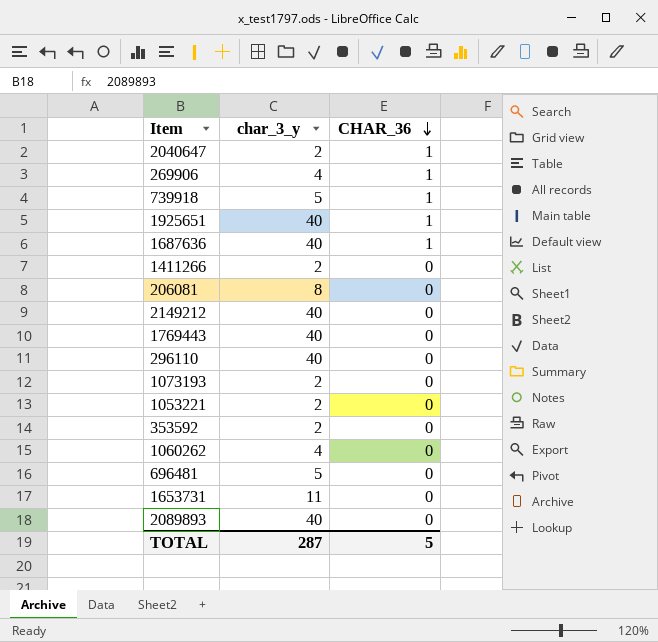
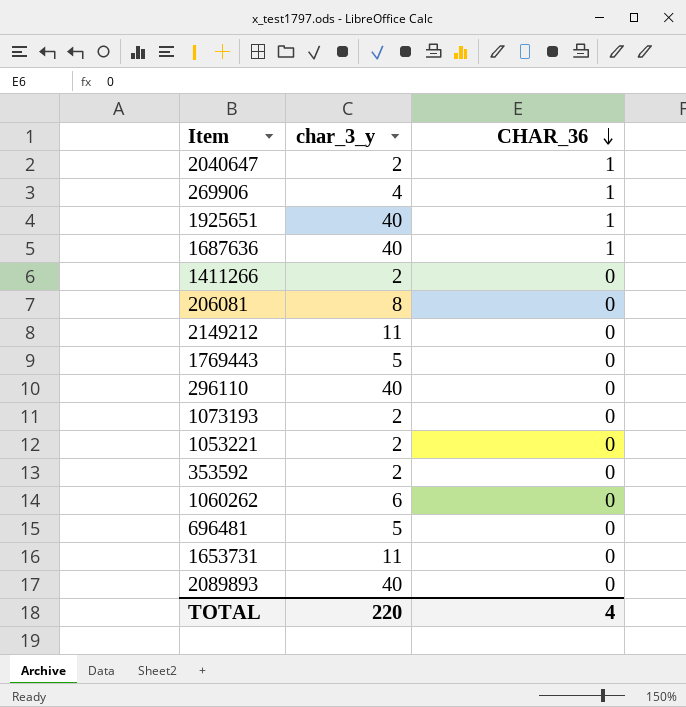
row 739918: 5 | 1 -> none
2149212 | char_3_y: 40 -> 11
1769443 | char_3_y: 40 -> 5
1060262 | char_3_y: 4 -> 6
TOTAL | char_3_y: 287 -> 220
TOTAL | CHAR_36: 5 -> 4

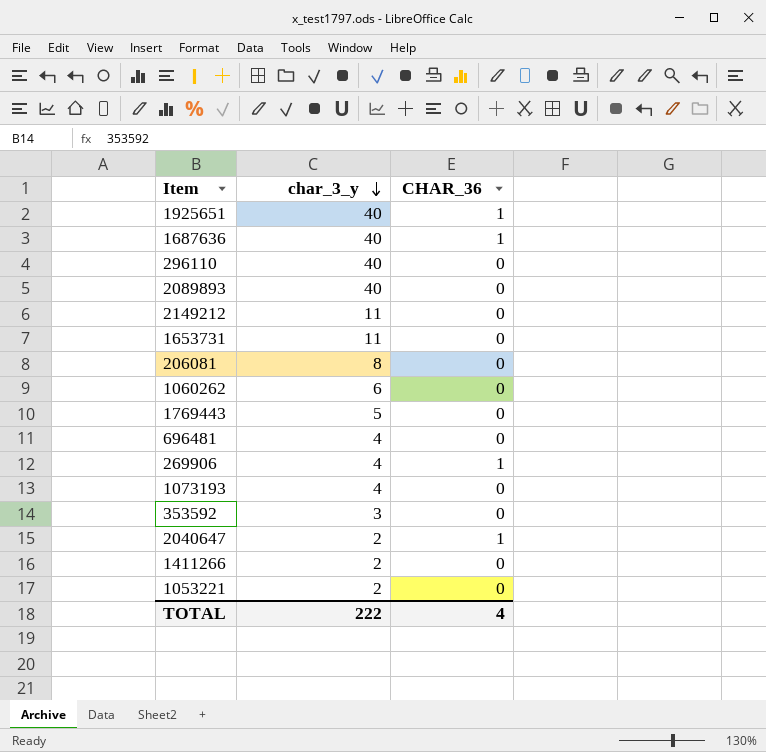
row order: CHAR_36 descending -> char_3_y descending
696481 | char_3_y: 5 -> 4
1073193 | char_3_y: 2 -> 4
353592 | char_3_y: 2 -> 3
TOTAL | char_3_y: 220 -> 222

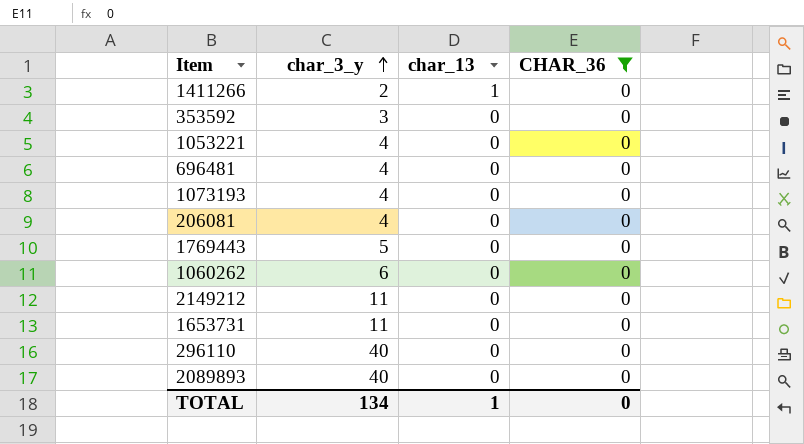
filter: none -> CHAR_36 = 0
row order: char_3_y descending -> char_3_y ascending
column char_13 | position: none -> 3
1053221 | char_3_y: 2 -> 4
206081 | char_3_y: 8 -> 4
TOTAL | char_3_y: 222 -> 134
TOTAL | CHAR_36: 4 -> 0

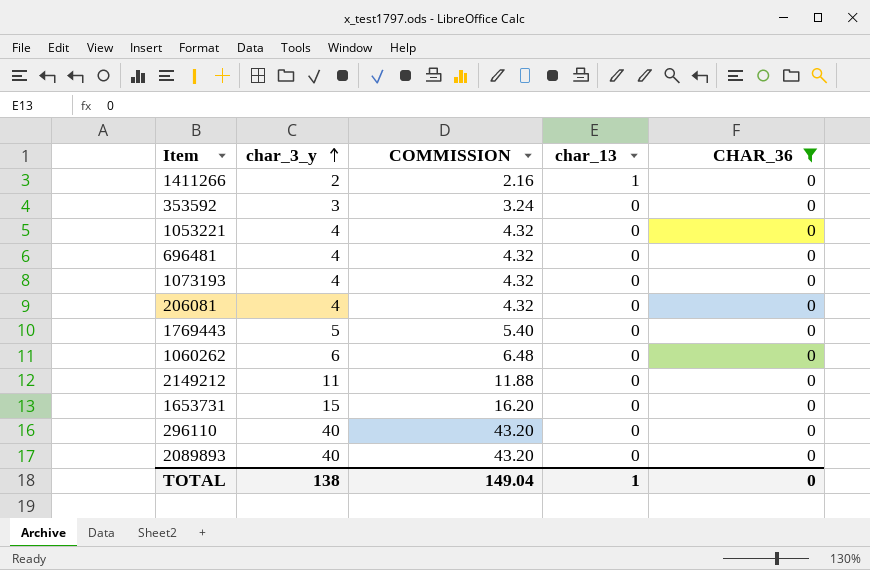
column COMMISSION | formula: none -> [char_3_y] * 1.08
1653731 | char_3_y: 11 -> 15
TOTAL | char_3_y: 134 -> 138

